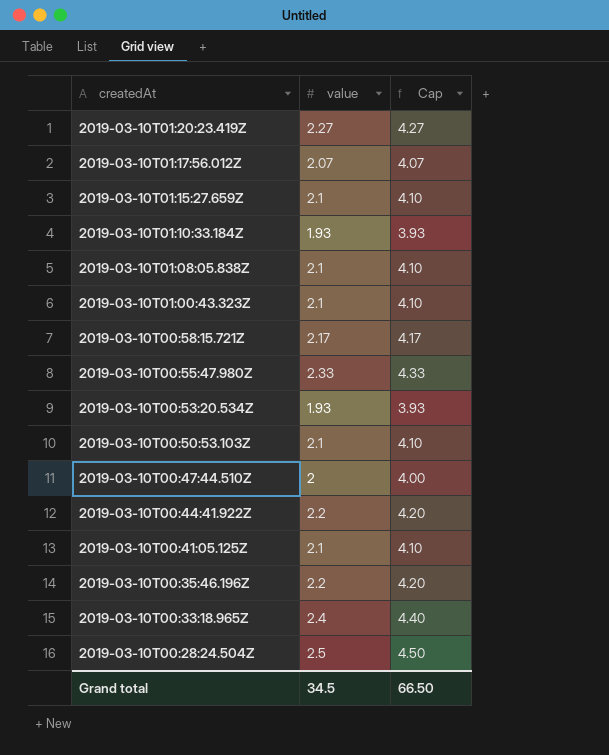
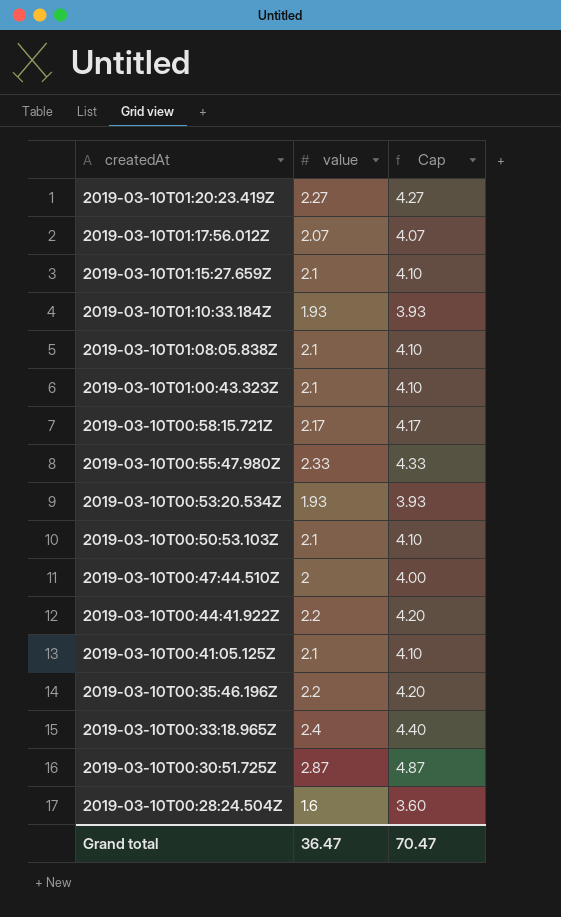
row 2019-03-10T00:30:51.725Z: none -> 2.87 | 4.87
2019-03-10T00:28:24.504Z | value: 2.5 -> 1.6
2019-03-10T00:28:24.504Z | Cap: 4.50 -> 3.60
Grand total | value: 34.5 -> 36.47
Grand total | Cap: 66.50 -> 70.47

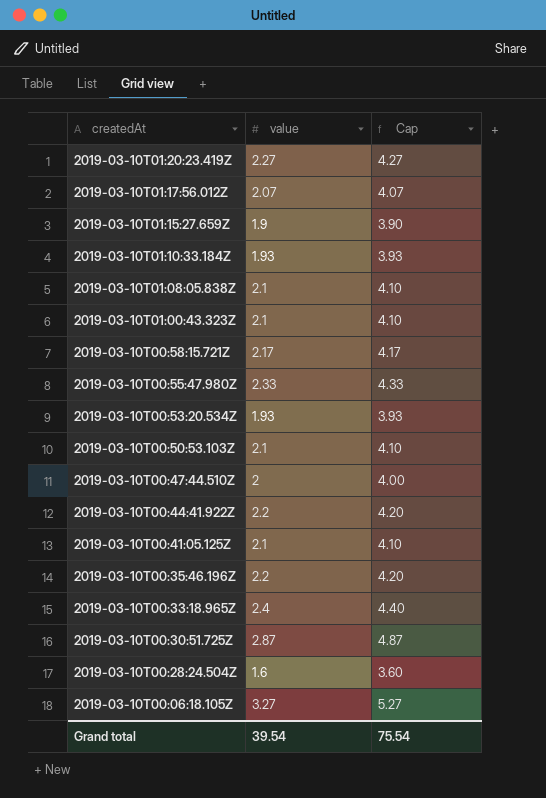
2019-03-10T01:15:27.659Z | value: 2.1 -> 1.9
2019-03-10T01:15:27.659Z | Cap: 4.10 -> 3.90
row 2019-03-10T00:06:18.105Z: none -> 3.27 | 5.27
Grand total | value: 36.47 -> 39.54
Grand total | Cap: 70.47 -> 75.54

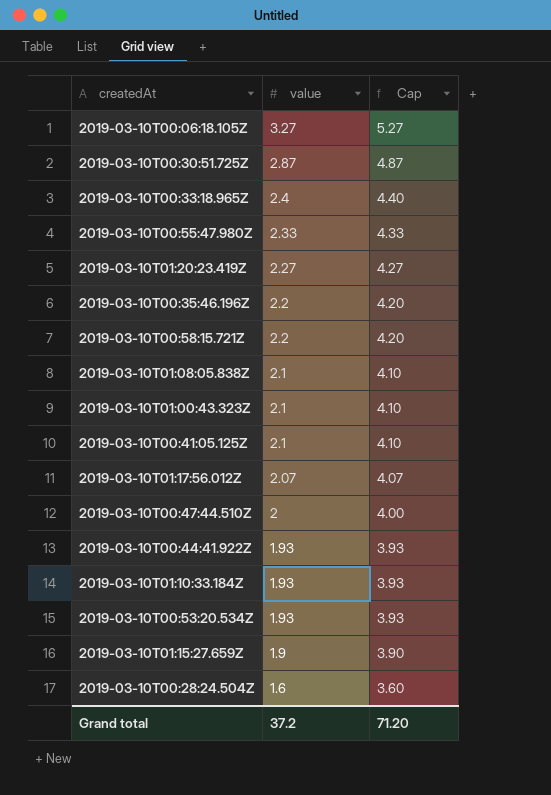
row order: createdAt descending -> value descending
row 2019-03-10T00:50:53.103Z: 2.1 | 4.10 -> none
2019-03-10T00:58:15.721Z | value: 2.17 -> 2.2
2019-03-10T00:58:15.721Z | Cap: 4.17 -> 4.20
2019-03-10T00:44:41.922Z | value: 2.2 -> 1.93
2019-03-10T00:44:41.922Z | Cap: 4.20 -> 3.93
Grand total | value: 39.54 -> 37.2
Grand total | Cap: 75.54 -> 71.20

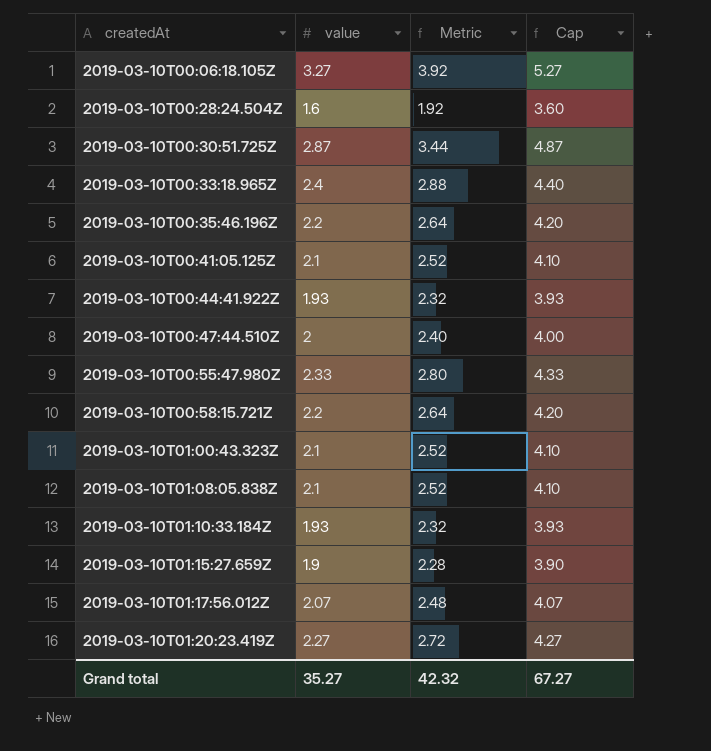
row order: value descending -> createdAt ascending
column Metric | formula: none -> [value] * 1.2
row 2019-03-10T00:53:20.534Z: 1.93 | 3.93 -> none
Grand total | value: 37.2 -> 35.27
Grand total | Cap: 71.20 -> 67.27

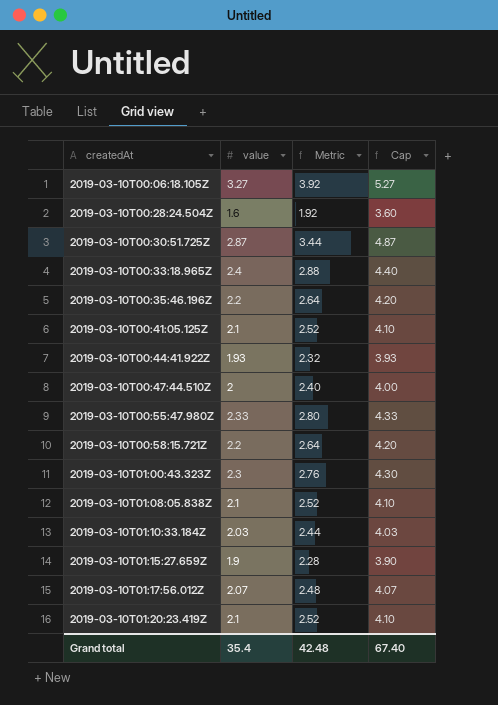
2019-03-10T01:00:43.323Z | value: 2.1 -> 2.3
2019-03-10T01:00:43.323Z | Metric: 2.52 -> 2.76
2019-03-10T01:00:43.323Z | Cap: 4.10 -> 4.30
2019-03-10T01:10:33.184Z | value: 1.93 -> 2.03
2019-03-10T01:10:33.184Z | Metric: 2.32 -> 2.44
2019-03-10T01:10:33.184Z | Cap: 3.93 -> 4.03
2019-03-10T01:20:23.419Z | value: 2.27 -> 2.1
2019-03-10T01:20:23.419Z | Metric: 2.72 -> 2.52
2019-03-10T01:20:23.419Z | Cap: 4.27 -> 4.10
Grand total | value: 35.27 -> 35.4
Grand total | Metric: 42.32 -> 42.48
Grand total | Cap: 67.27 -> 67.40

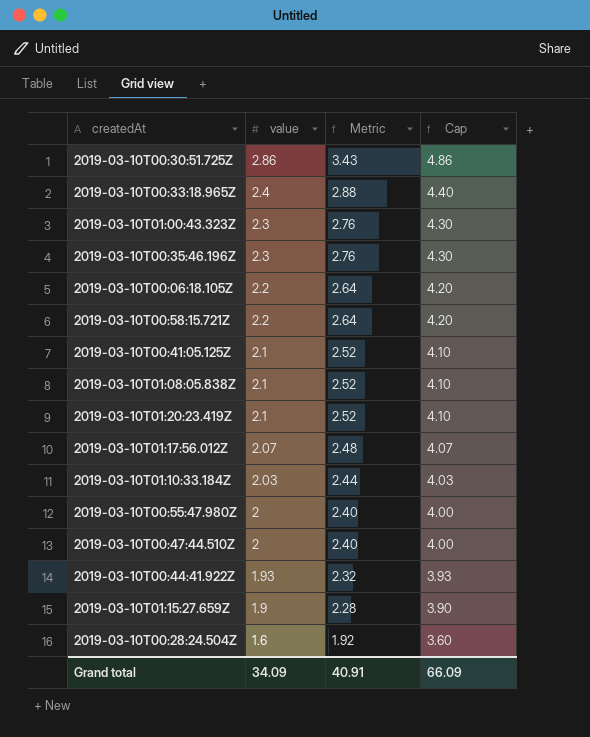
row order: createdAt ascending -> value descending
2019-03-10T00:30:51.725Z | value: 2.87 -> 2.86
2019-03-10T00:30:51.725Z | Metric: 3.44 -> 3.43
2019-03-10T00:30:51.725Z | Cap: 4.87 -> 4.86
2019-03-10T00:35:46.196Z | value: 2.2 -> 2.3
2019-03-10T00:35:46.196Z | Metric: 2.64 -> 2.76
2019-03-10T00:35:46.196Z | Cap: 4.20 -> 4.30
2019-03-10T00:06:18.105Z | value: 3.27 -> 2.2
2019-03-10T00:06:18.105Z | Metric: 3.92 -> 2.64
2019-03-10T00:06:18.105Z | Cap: 5.27 -> 4.20
2019-03-10T00:55:47.980Z | value: 2.33 -> 2
2019-03-10T00:55:47.980Z | Metric: 2.80 -> 2.40
2019-03-10T00:55:47.980Z | Cap: 4.33 -> 4.00
Grand total | value: 35.4 -> 34.09
Grand total | Metric: 42.48 -> 40.91
Grand total | Cap: 67.40 -> 66.09

